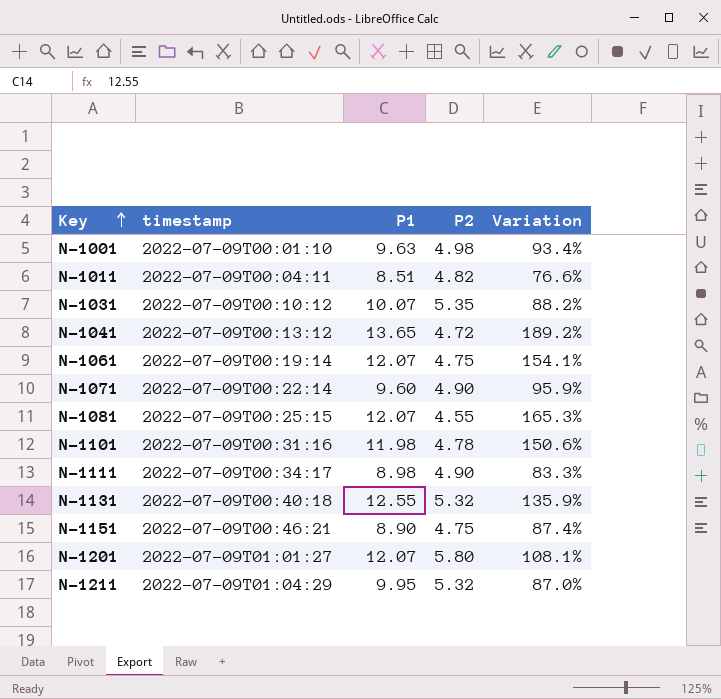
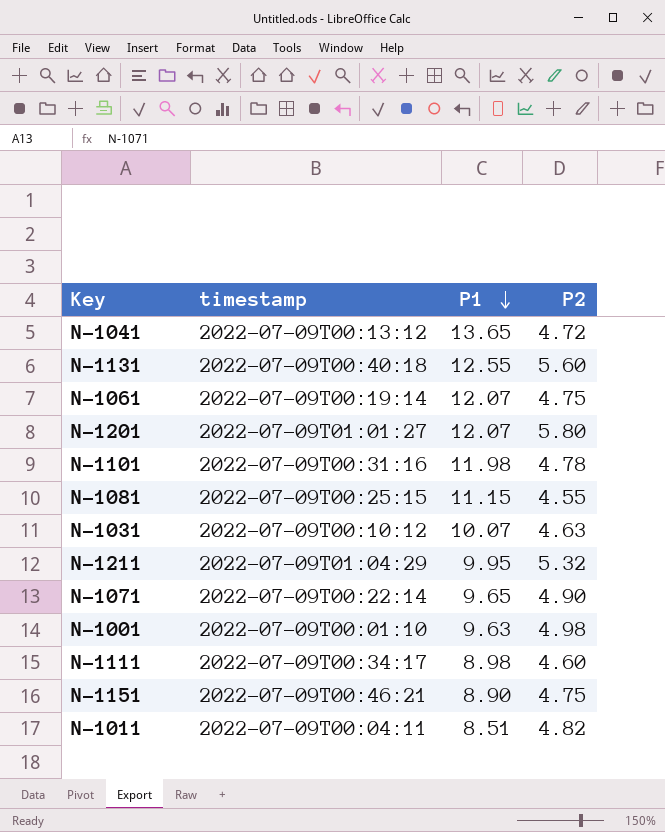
row order: Key ascending -> P1 descending
column Variation | formula: ([P1] - [P2]) / [P2] -> none
N-1131 | P2: 5.32 -> 5.60
N-1081 | P1: 12.07 -> 11.15
N-1031 | P2: 5.35 -> 4.63
N-1071 | P1: 9.60 -> 9.65
N-1111 | P2: 4.90 -> 4.60

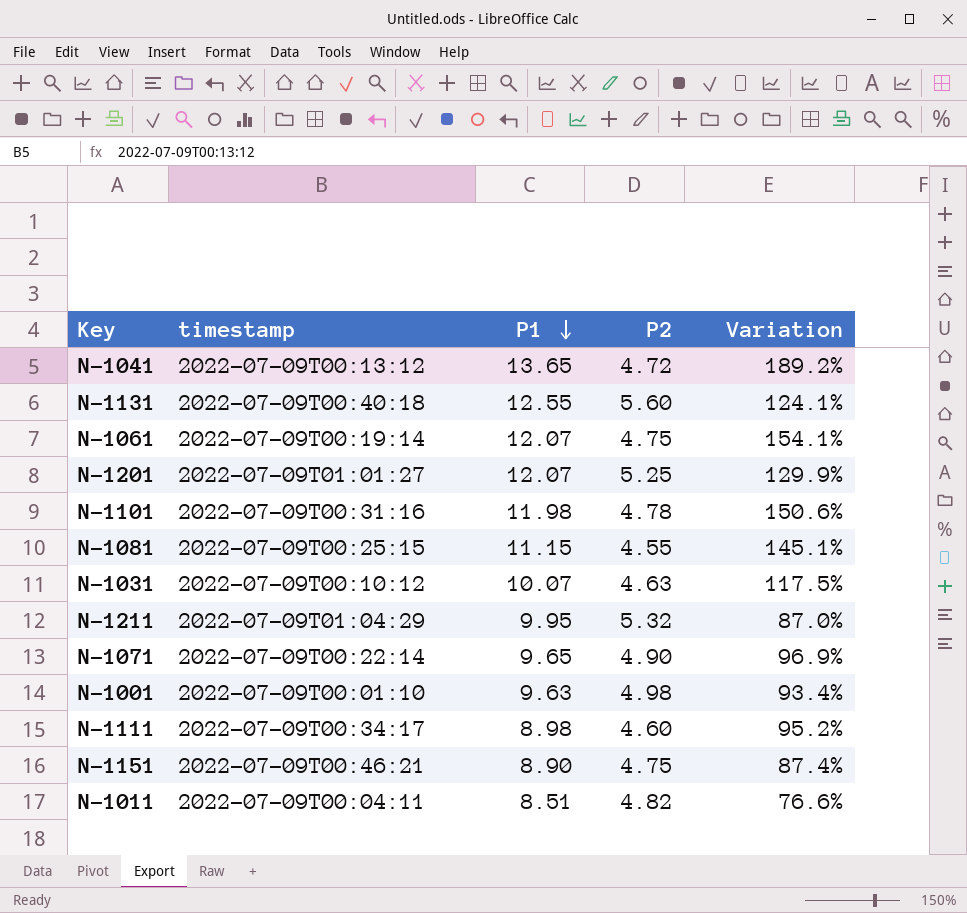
column Variation | formula: none -> ([P1] - [P2]) / [P2]
N-1201 | P2: 5.80 -> 5.25

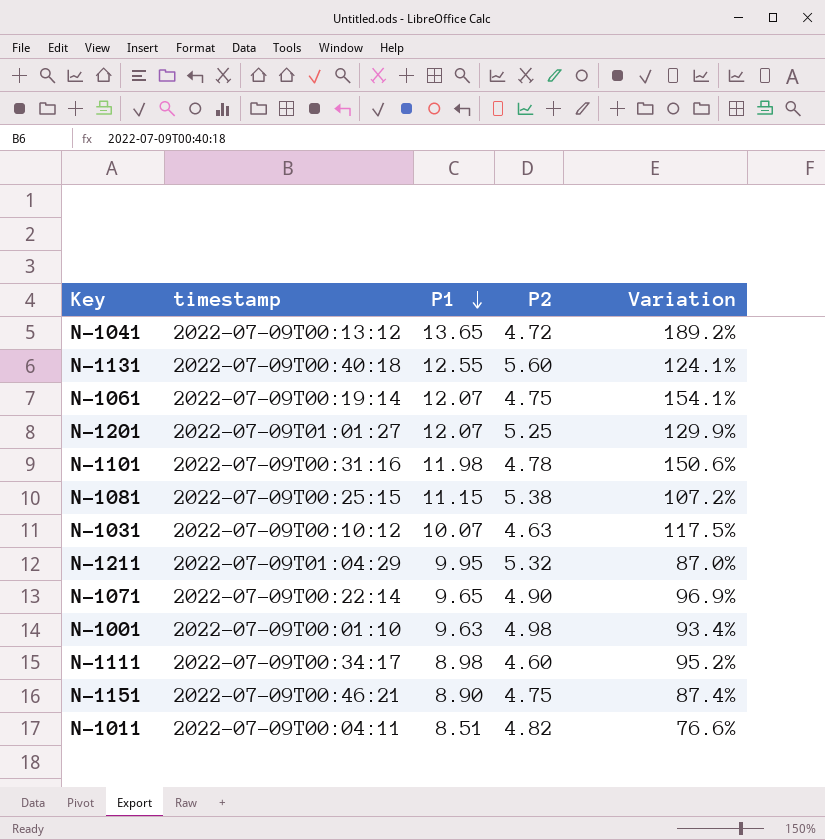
N-1081 | P2: 4.55 -> 5.38
N-1081 | Variation: 145.1% -> 107.2%

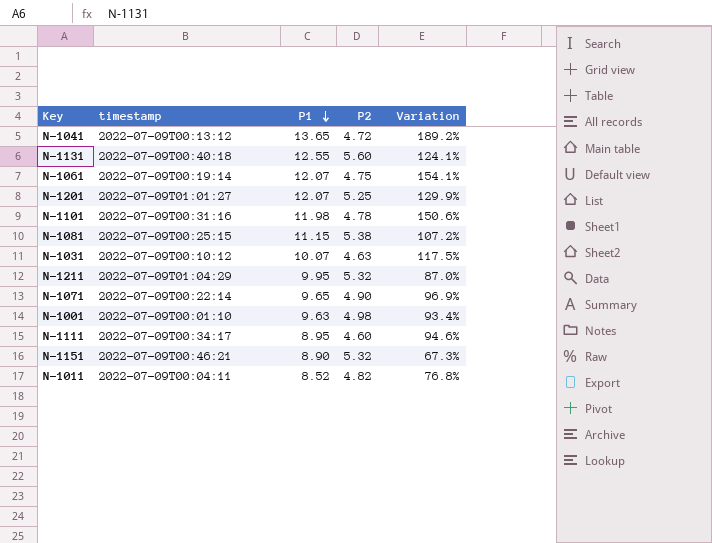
N-1111 | P1: 8.98 -> 8.95
N-1111 | Variation: 95.2% -> 94.6%
N-1151 | P2: 4.75 -> 5.32
N-1151 | Variation: 87.4% -> 67.3%
N-1011 | P1: 8.51 -> 8.52
N-1011 | Variation: 76.6% -> 76.8%

